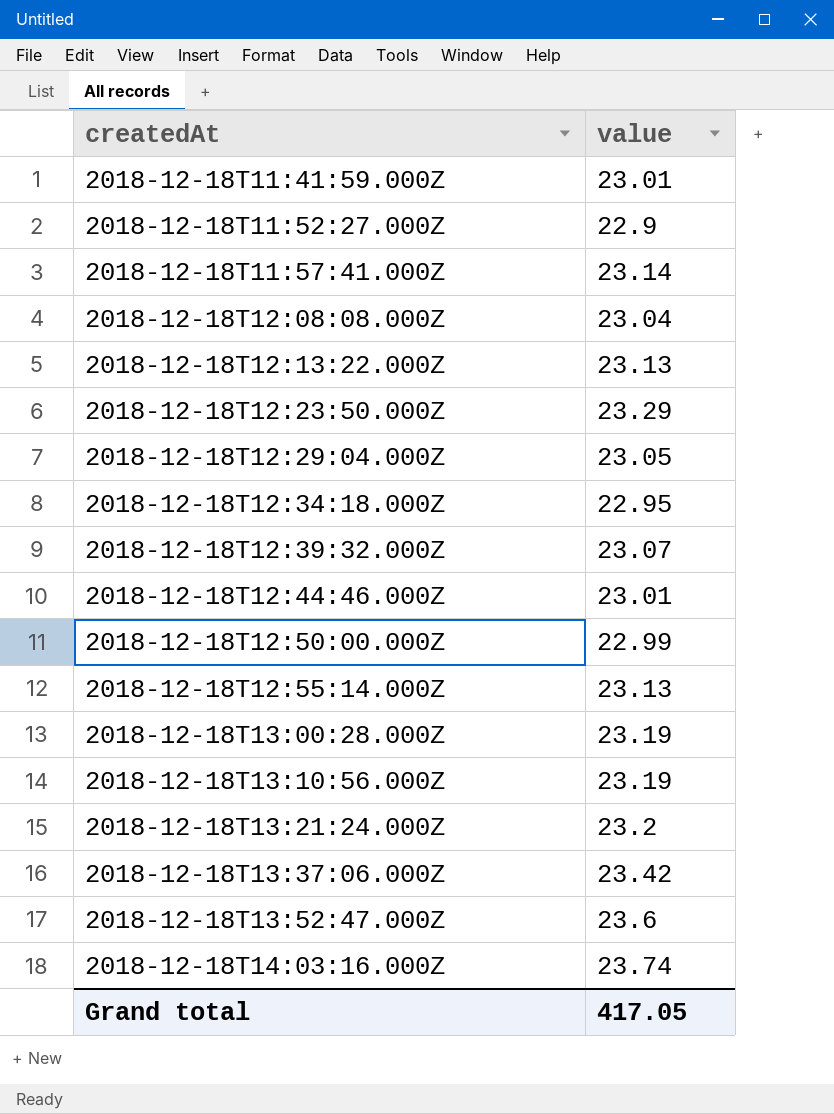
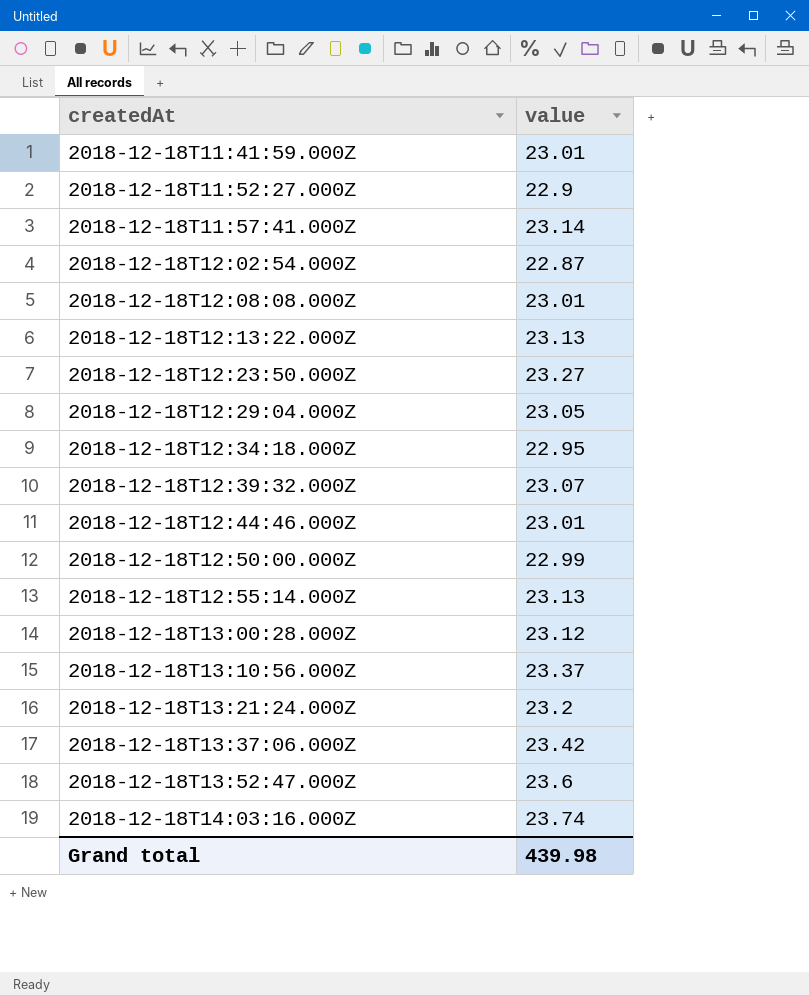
row 2018-12-18T12:02:54.000Z: none -> 22.87
2018-12-18T12:08:08.000Z | value: 23.04 -> 23.01
2018-12-18T12:23:50.000Z | value: 23.29 -> 23.27
2018-12-18T13:00:28.000Z | value: 23.19 -> 23.12
2018-12-18T13:10:56.000Z | value: 23.19 -> 23.37
Grand total | value: 417.05 -> 439.98

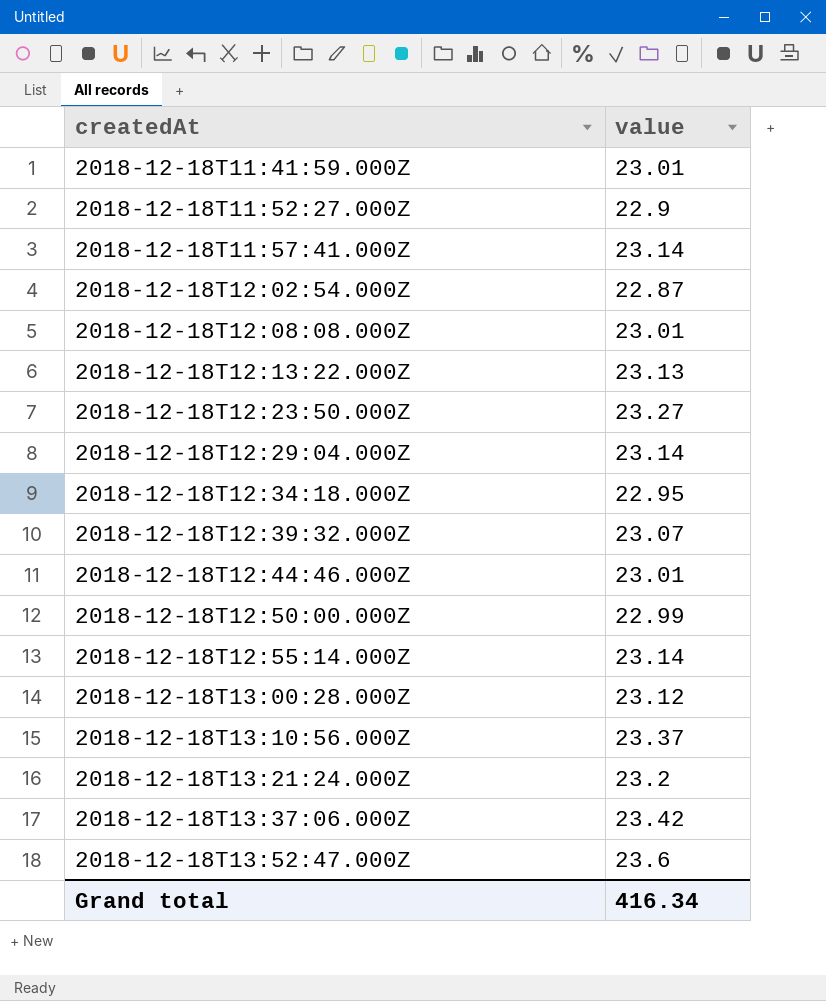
row 2018-12-18T14:03:16.000Z: 23.74 -> none
2018-12-18T12:29:04.000Z | value: 23.05 -> 23.14
2018-12-18T12:55:14.000Z | value: 23.13 -> 23.14
Grand total | value: 439.98 -> 416.34

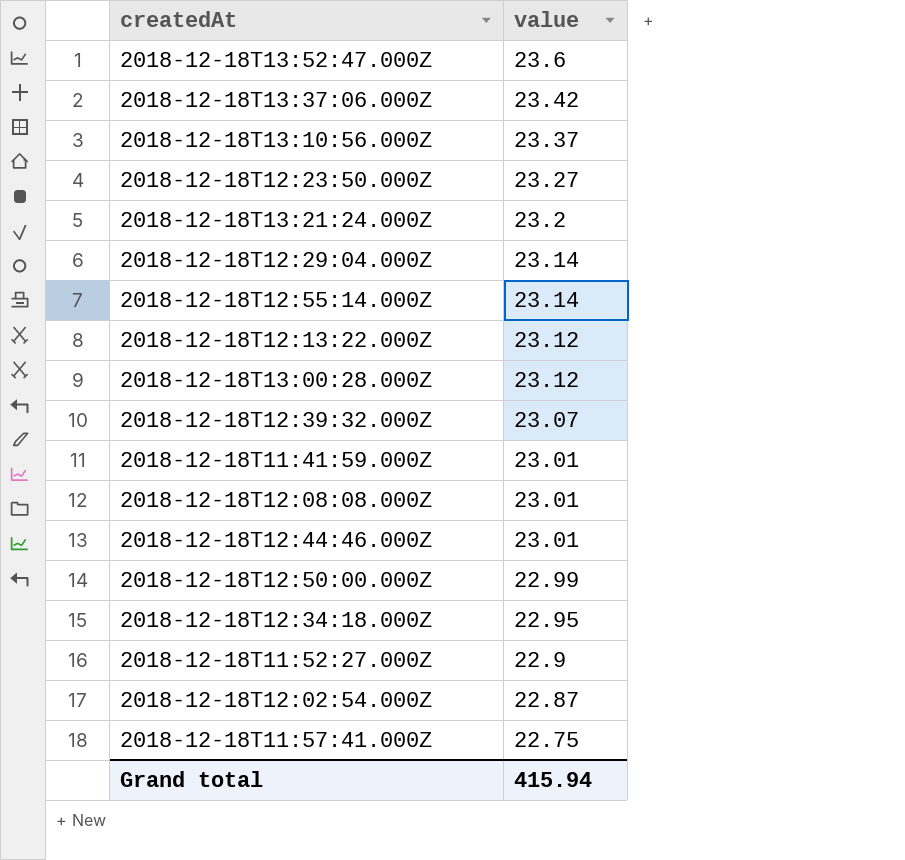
row order: createdAt ascending -> value descending
2018-12-18T12:13:22.000Z | value: 23.13 -> 23.12
2018-12-18T11:57:41.000Z | value: 23.14 -> 22.75
Grand total | value: 416.34 -> 415.94

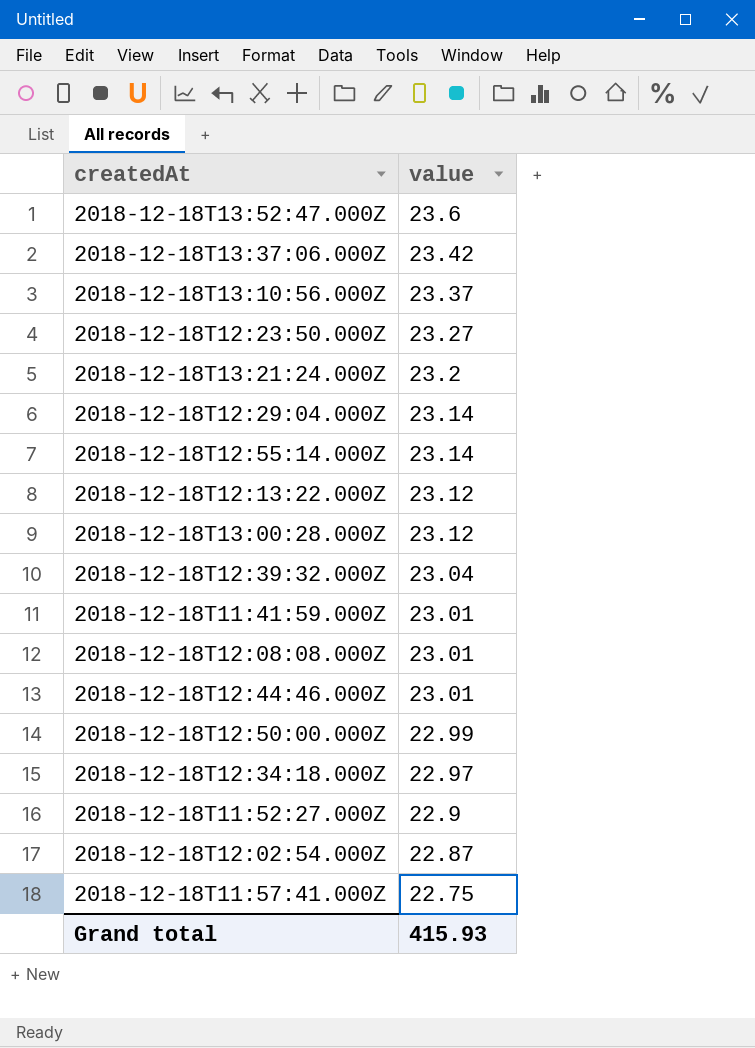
2018-12-18T12:39:32.000Z | value: 23.07 -> 23.04
2018-12-18T12:34:18.000Z | value: 22.95 -> 22.97
Grand total | value: 415.94 -> 415.93

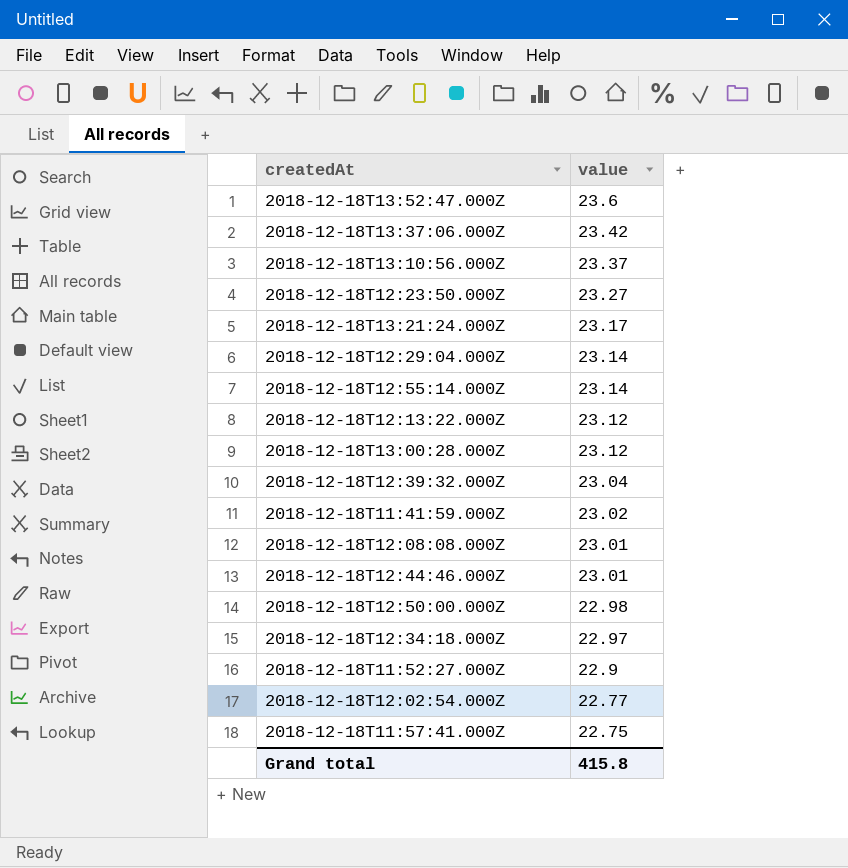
2018-12-18T13:21:24.000Z | value: 23.2 -> 23.17
2018-12-18T11:41:59.000Z | value: 23.01 -> 23.02
2018-12-18T12:50:00.000Z | value: 22.99 -> 22.98
2018-12-18T12:02:54.000Z | value: 22.87 -> 22.77
Grand total | value: 415.93 -> 415.8

